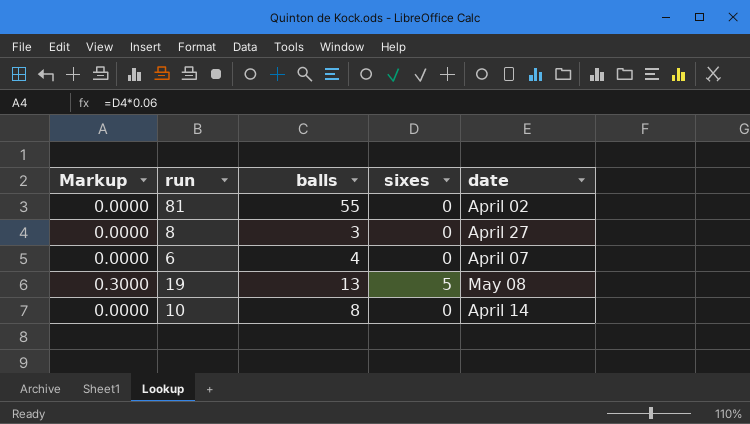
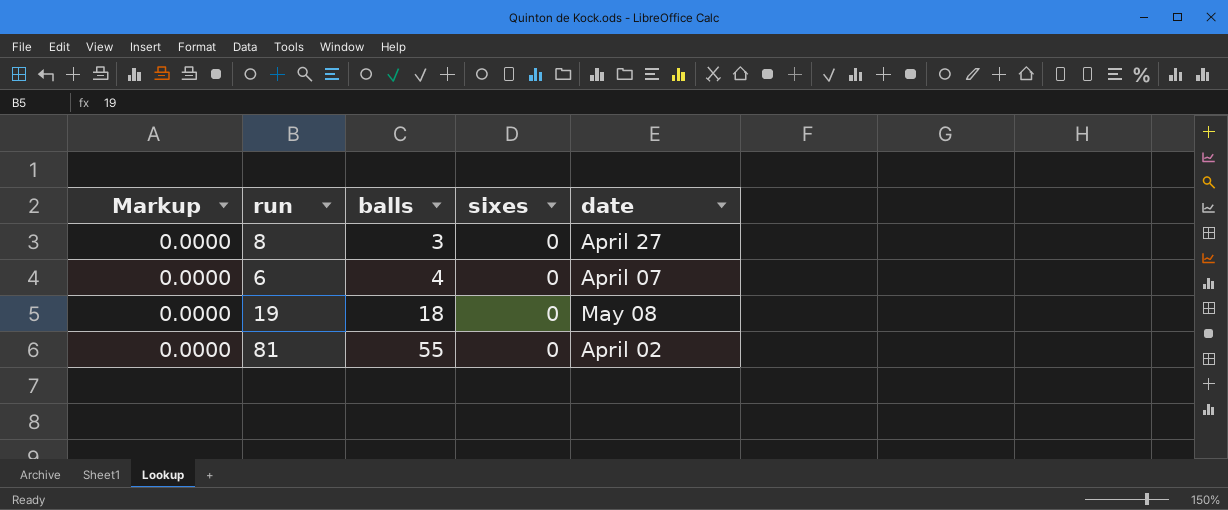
row order: none -> balls ascending
row 10: 0.0000 | 8 | 0 | April 14 -> none
19 | Markup: 0.3000 -> 0.0000
19 | balls: 13 -> 18
19 | sixes: 5 -> 0

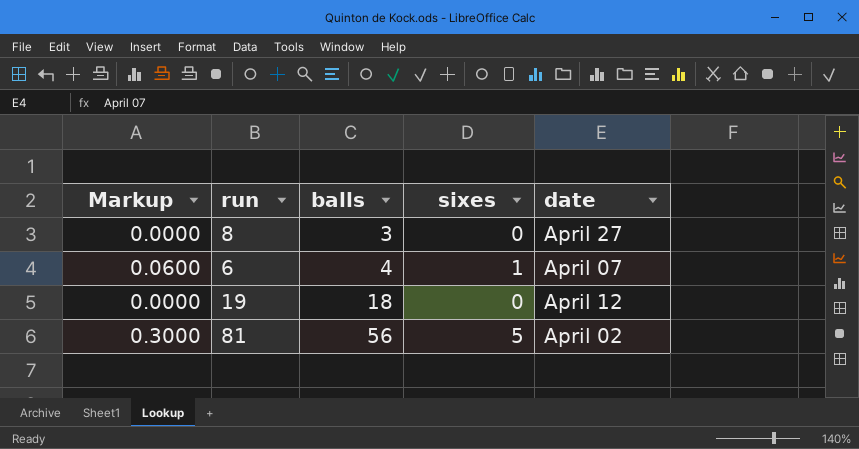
6 | Markup: 0.0000 -> 0.0600
6 | sixes: 0 -> 1
19 | date: May 08 -> April 12
81 | Markup: 0.0000 -> 0.3000
81 | balls: 55 -> 56
81 | sixes: 0 -> 5

